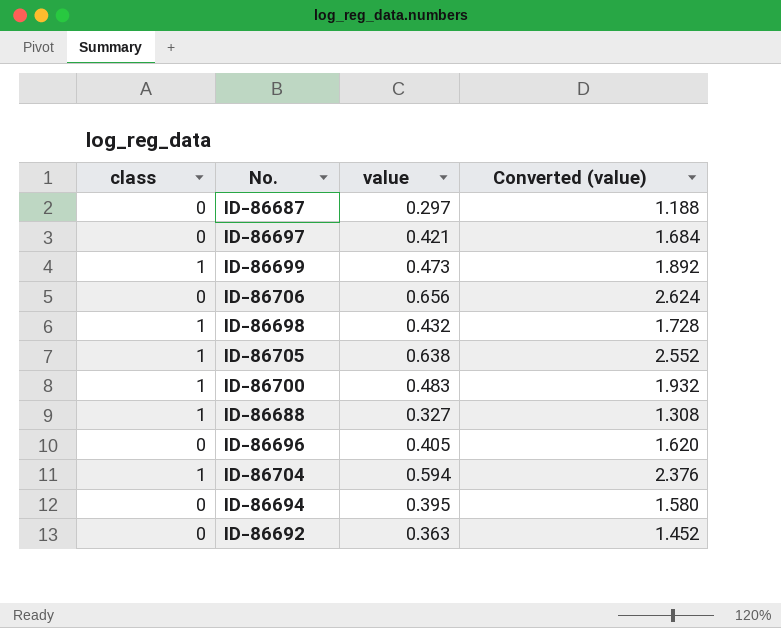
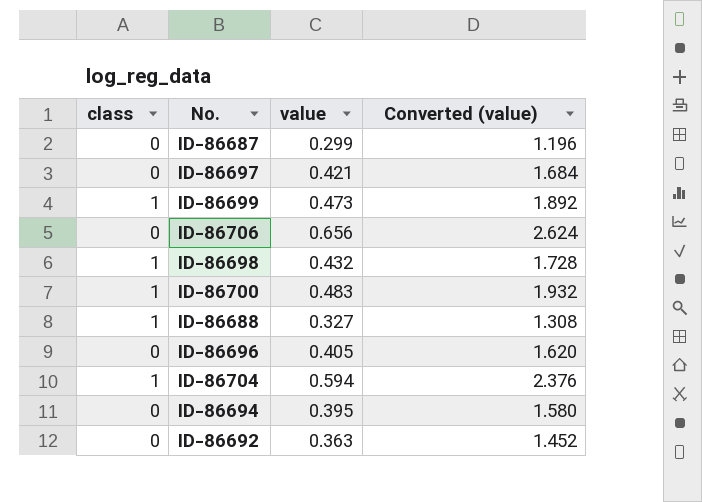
row ID-86705: 1 | 0.638 | 2.552 -> none
ID-86687 | value: 0.297 -> 0.299
ID-86687 | Converted (value): 1.188 -> 1.196

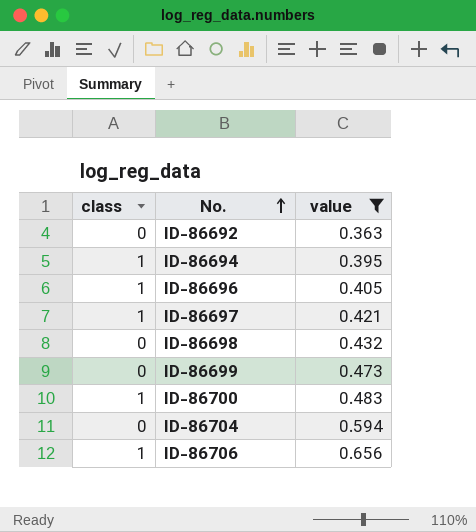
filter: none -> value >= 0.363
row order: none -> No. ascending
column Converted (value) | formula: [value] * 4 -> none
ID-86694 | class: 0 -> 1
ID-86696 | class: 0 -> 1
ID-86697 | class: 0 -> 1
ID-86698 | class: 1 -> 0
ID-86699 | class: 1 -> 0
ID-86704 | class: 1 -> 0
ID-86706 | class: 0 -> 1

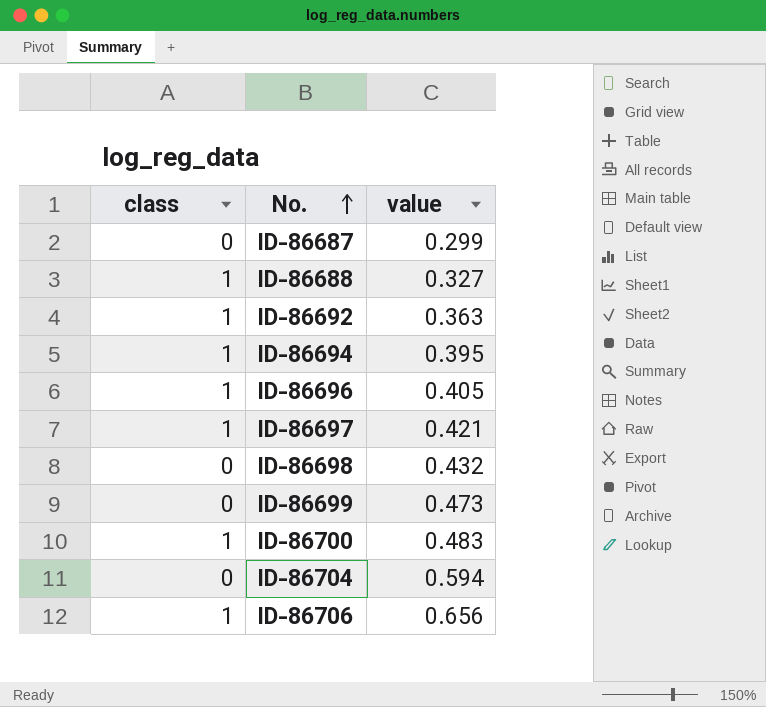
filter: value >= 0.363 -> none
ID-86692 | class: 0 -> 1

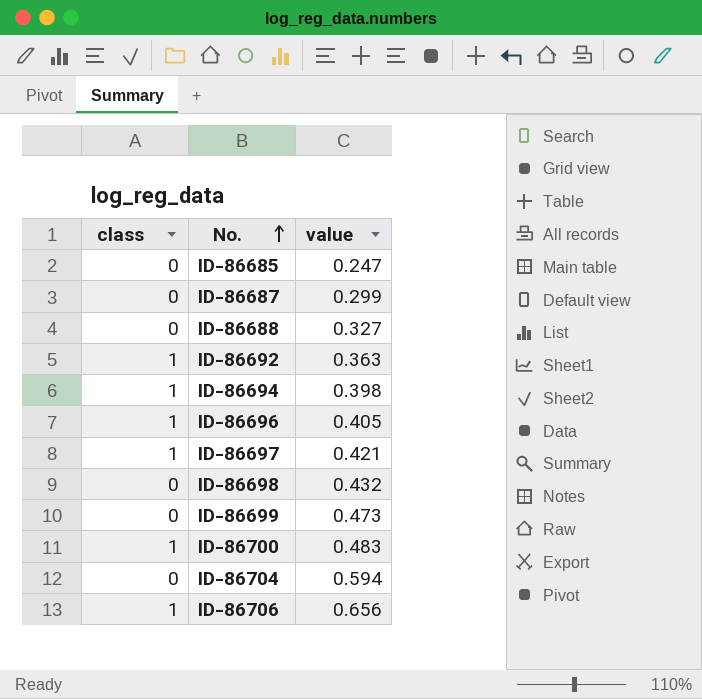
row ID-86685: none -> 0 | 0.247
ID-86688 | class: 1 -> 0
ID-86694 | value: 0.395 -> 0.398

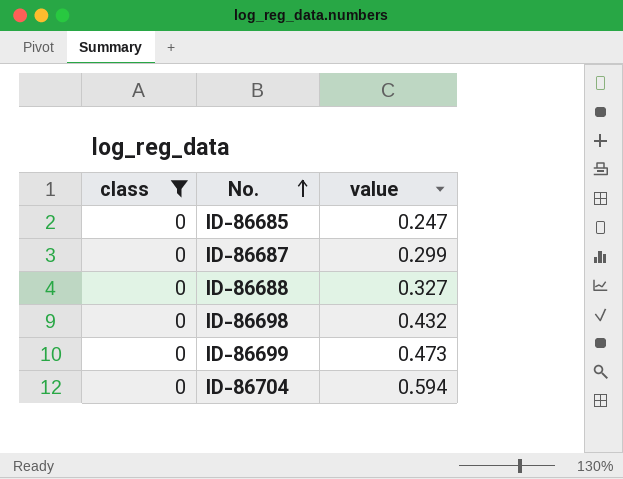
filter: none -> class = 0

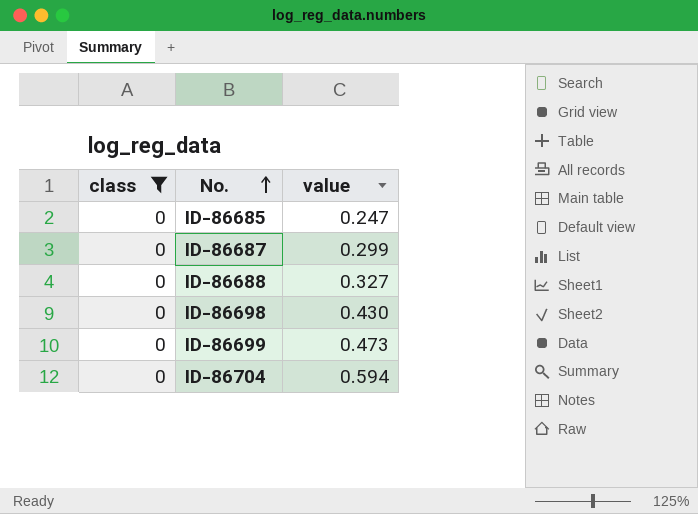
ID-86698 | value: 0.432 -> 0.430

